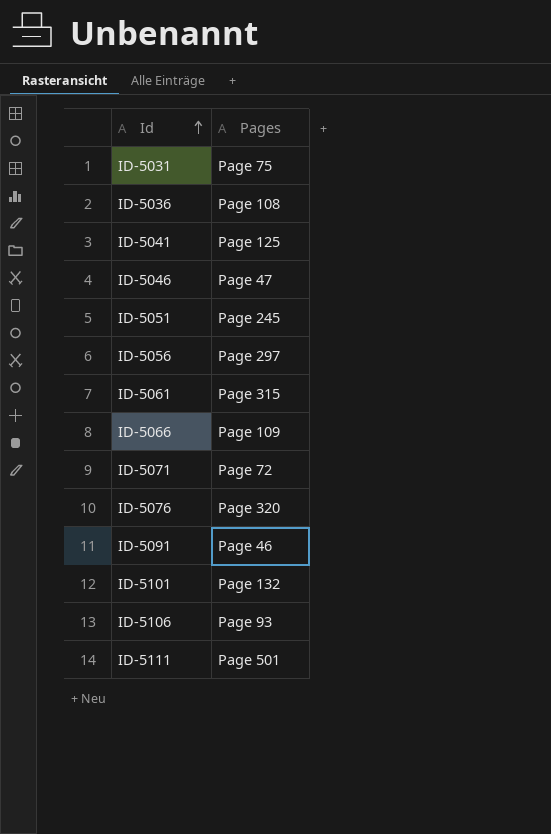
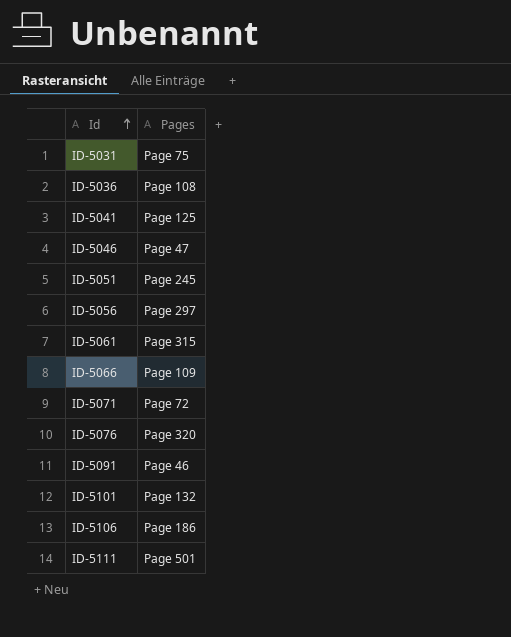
ID-5106 | Pages: Page 93 -> Page 186

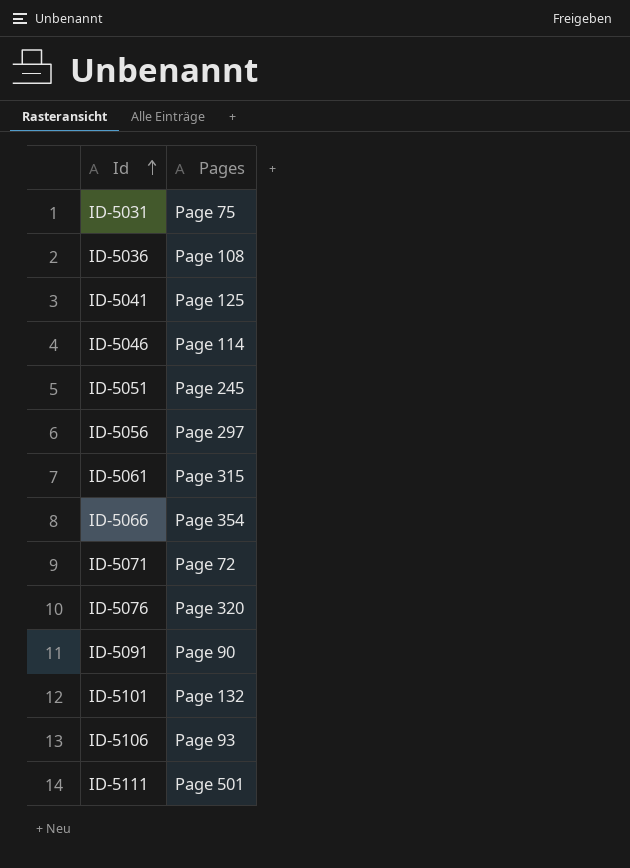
ID-5046 | Pages: Page 47 -> Page 114
ID-5066 | Pages: Page 109 -> Page 354
ID-5091 | Pages: Page 46 -> Page 90
ID-5106 | Pages: Page 186 -> Page 93

